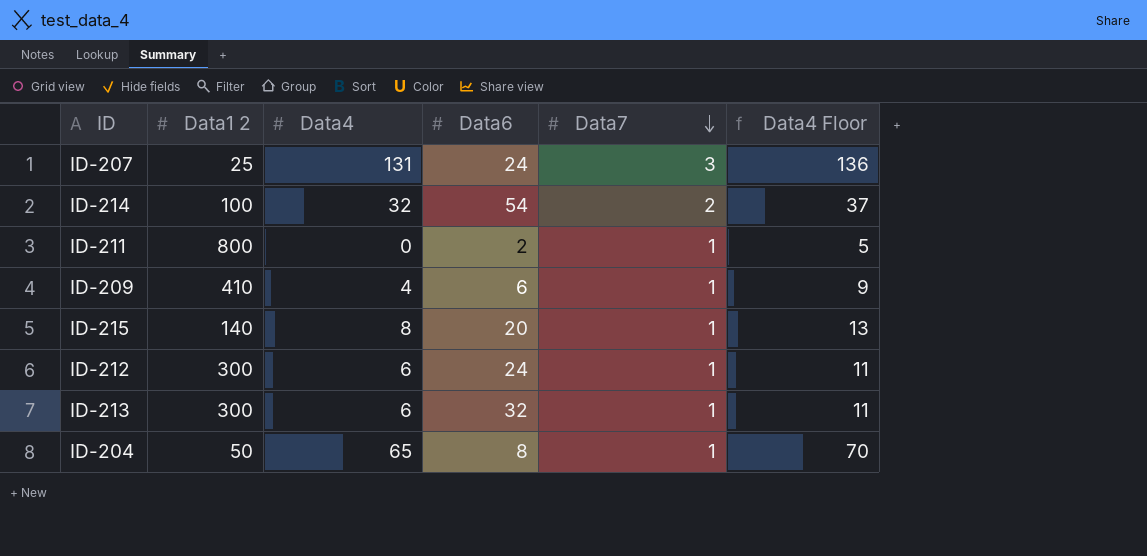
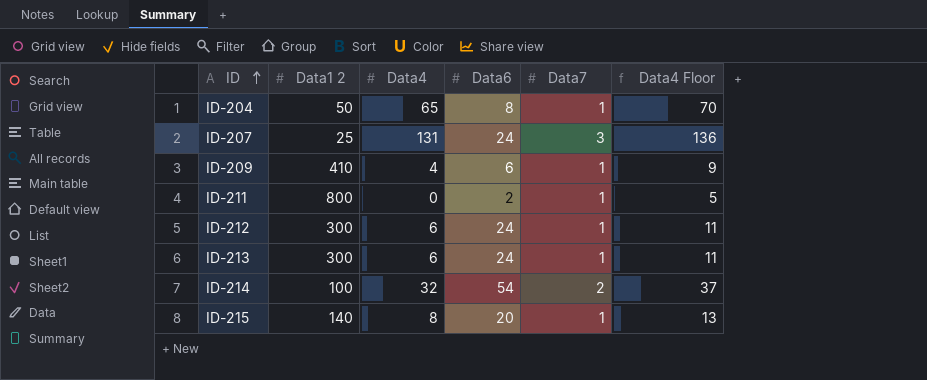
row order: Data7 descending -> ID ascending
ID-213 | Data6: 32 -> 24

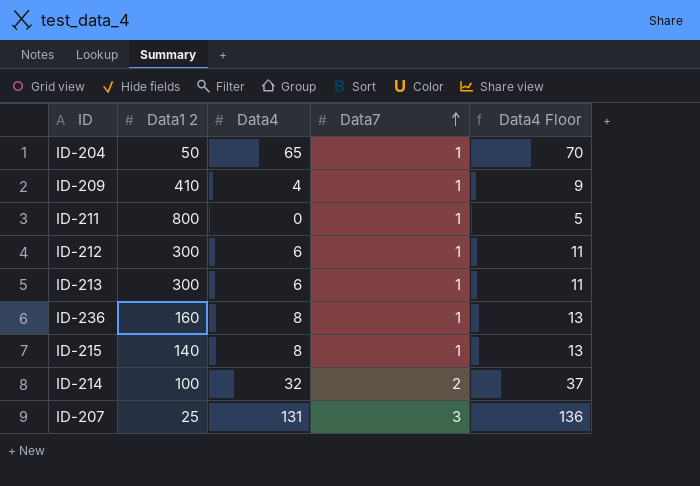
row order: ID ascending -> Data7 ascending
column Data6 | position: 4 -> none
row ID-236: none -> 160 | 8 | 1 | 13

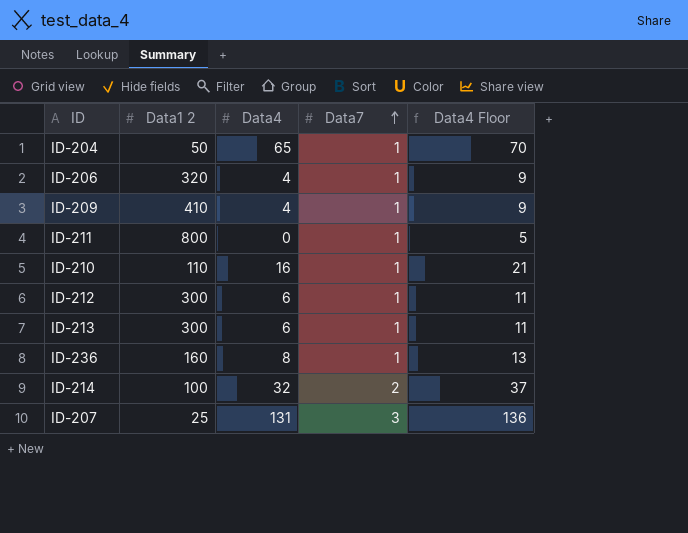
row ID-215: 140 | 8 | 1 | 13 -> none
row ID-206: none -> 320 | 4 | 1 | 9
row ID-210: none -> 110 | 16 | 1 | 21

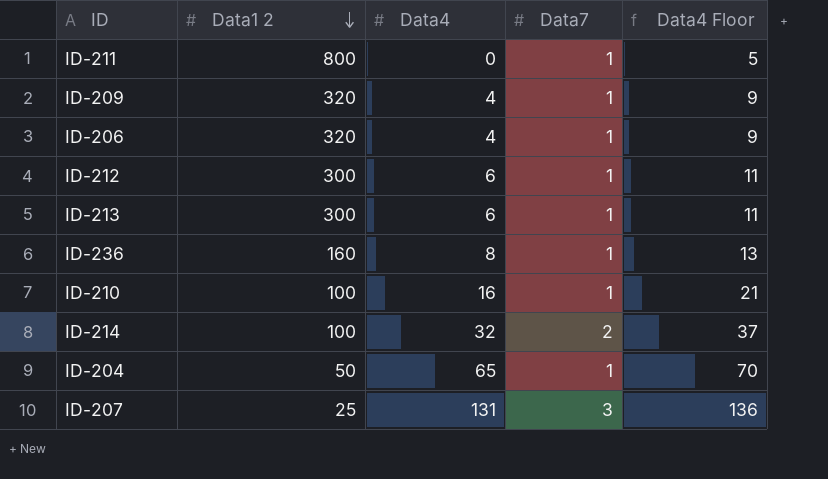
row order: Data7 ascending -> Data1 2 descending
ID-209 | Data1 2: 410 -> 320
ID-210 | Data1 2: 110 -> 100

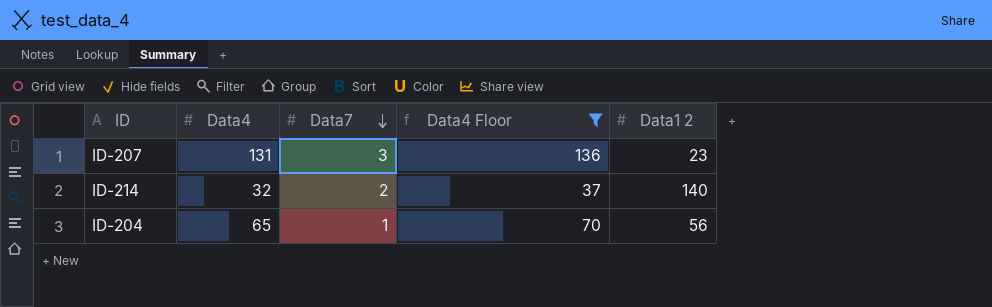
filter: none -> Data4 Floor >= 37
row order: Data1 2 descending -> Data7 descending
column Data1 2 | position: 2 -> 5
ID-207 | Data1 2: 25 -> 23
ID-214 | Data1 2: 100 -> 140
ID-204 | Data1 2: 50 -> 56

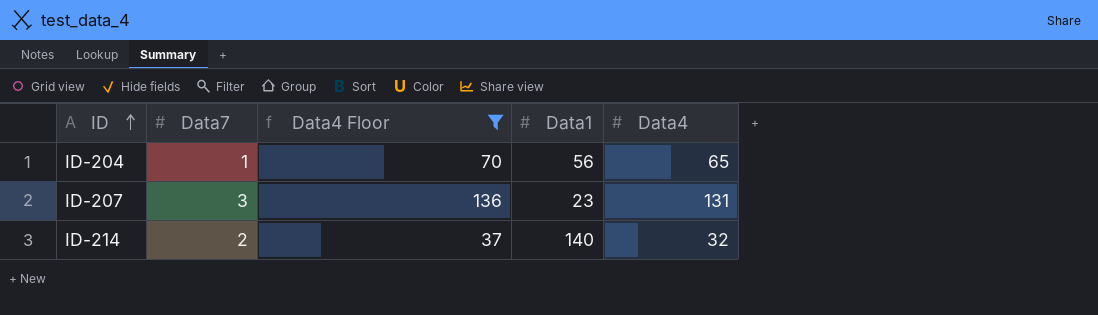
row order: Data7 descending -> ID ascending
column name: Data1 2 -> Data1
column Data4 | position: 2 -> 5

